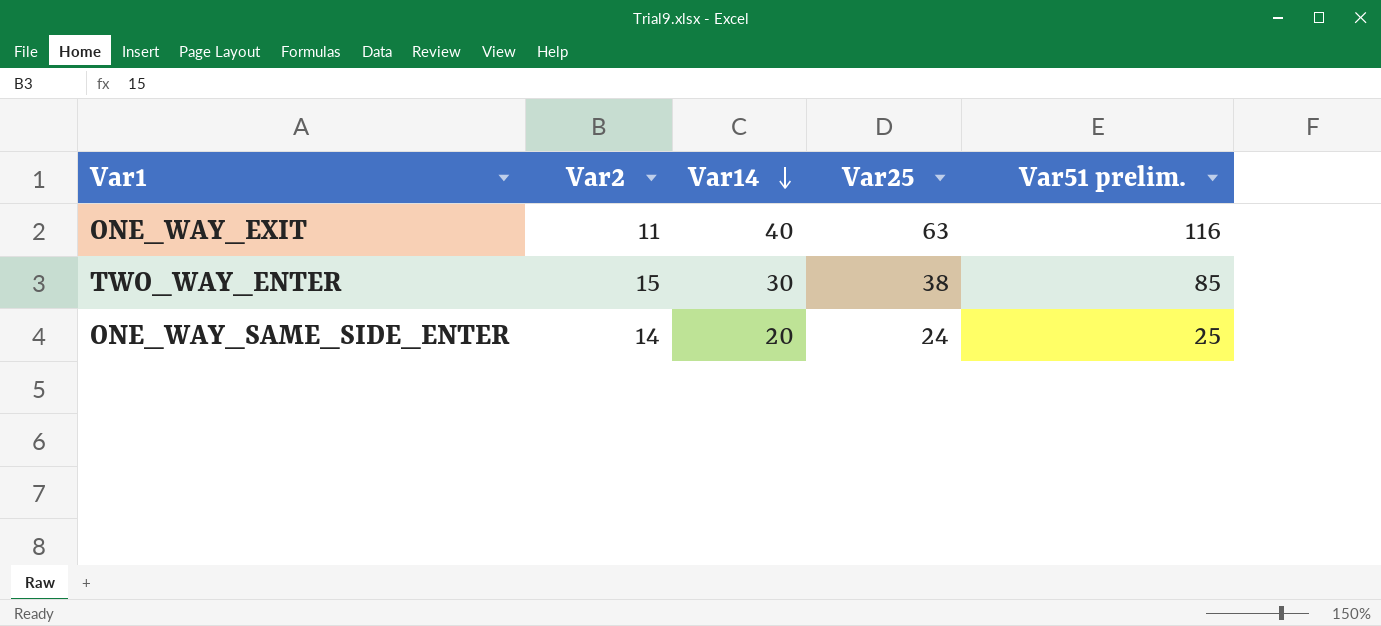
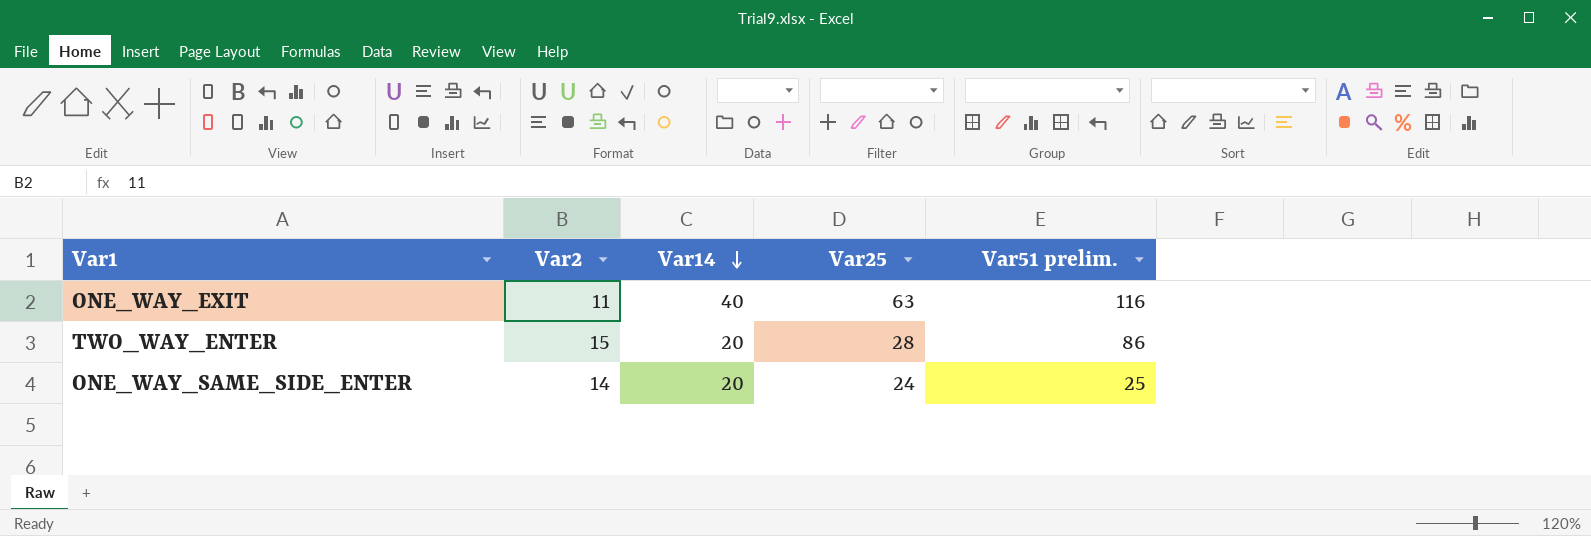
TWO_WAY_ENTER | Var14: 30 -> 20
TWO_WAY_ENTER | Var25: 38 -> 28
TWO_WAY_ENTER | Var51 prelim.: 85 -> 86

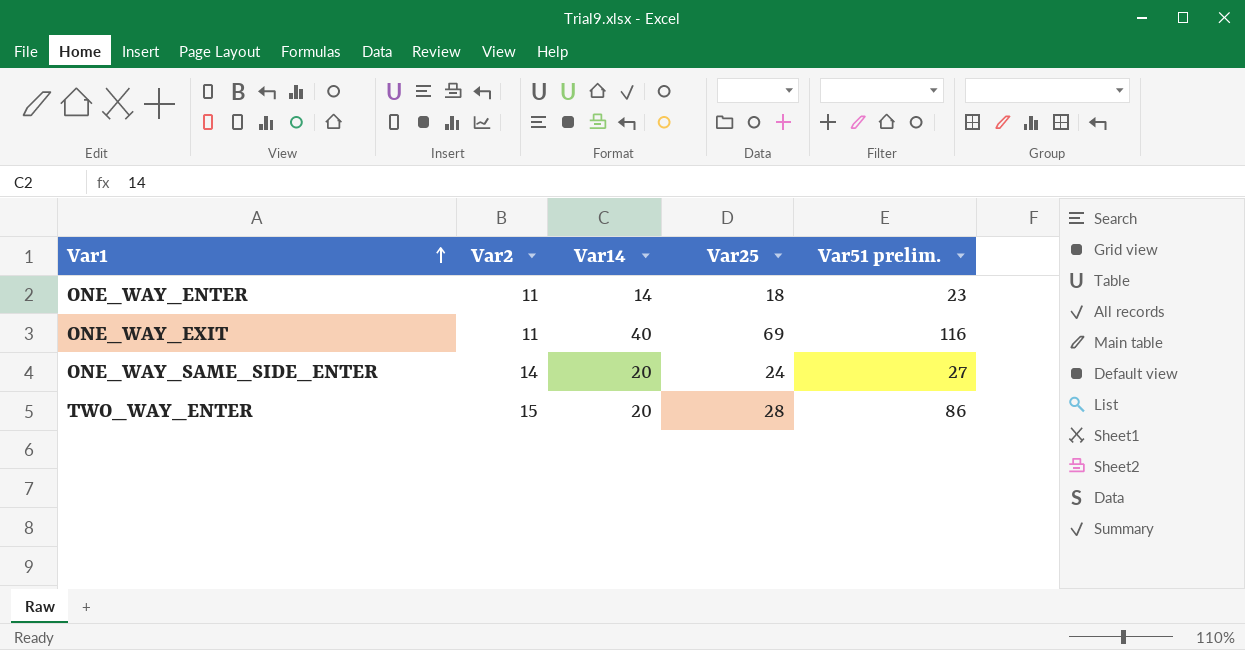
row order: Var14 descending -> Var1 ascending
row ONE_WAY_ENTER: none -> 11 | 14 | 18 | 23
ONE_WAY_EXIT | Var25: 63 -> 69
ONE_WAY_SAME_SIDE_ENTER | Var51 prelim.: 25 -> 27

